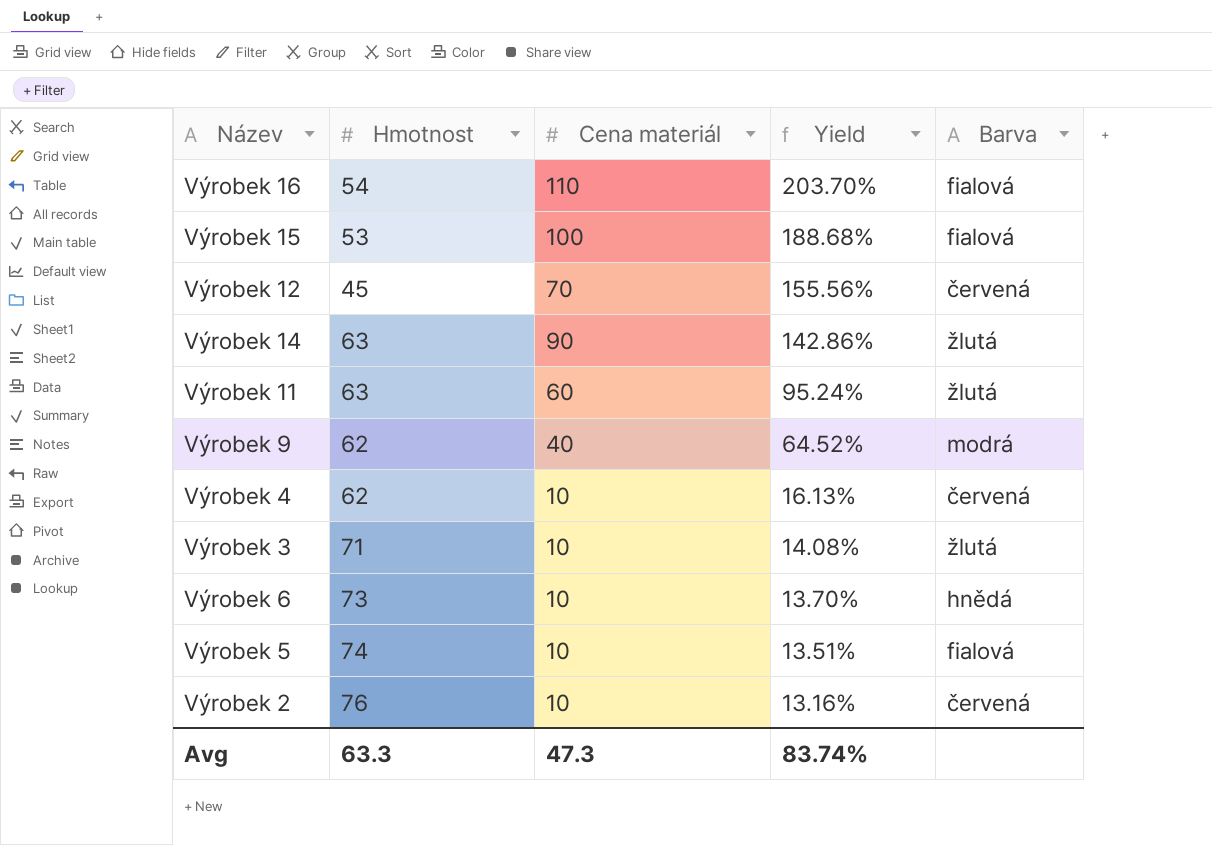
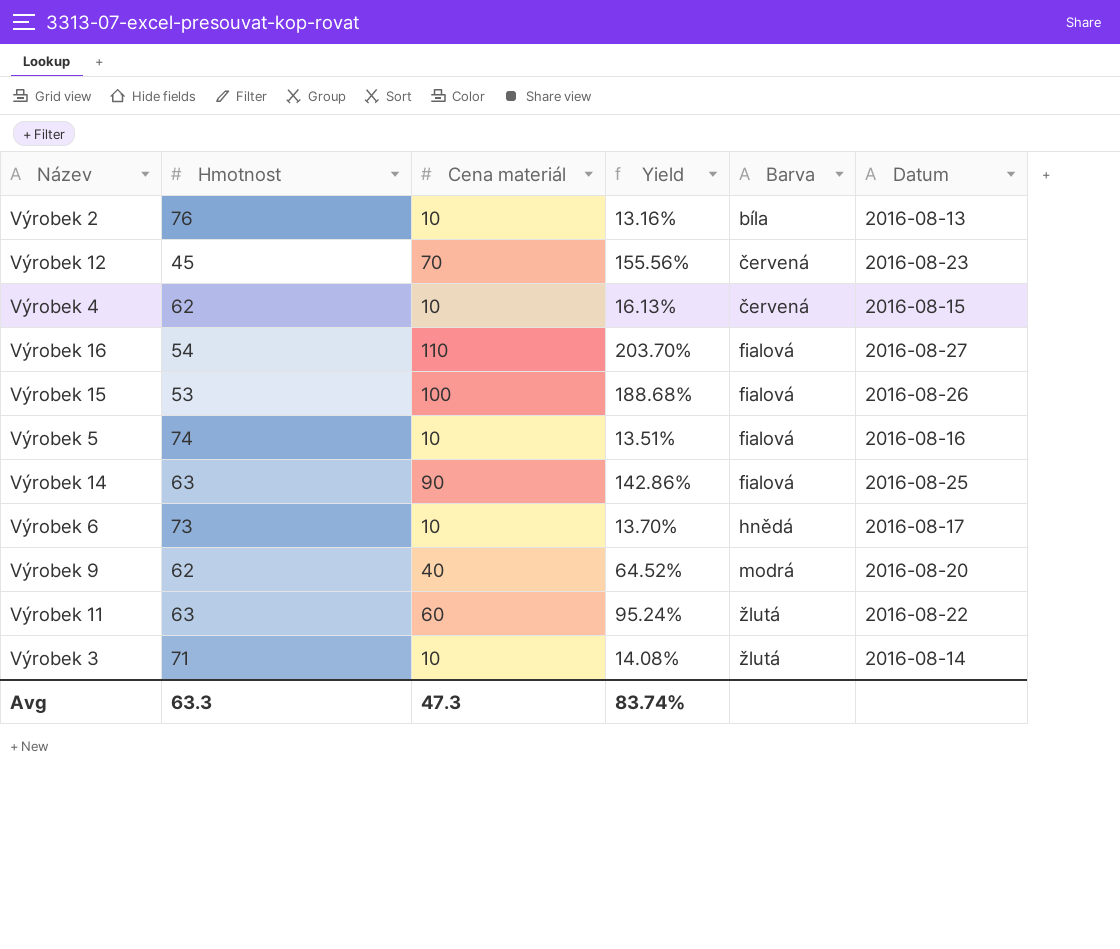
row order: Yield descending -> Barva ascending
column Datum | position: none -> 6
Výrobek 2 | Barva: červená -> bíla
Výrobek 14 | Barva: žlutá -> fialová

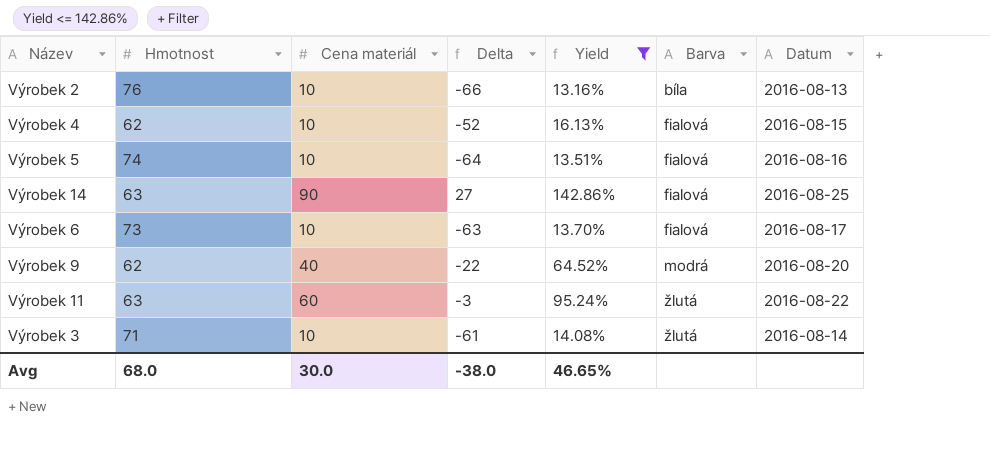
filter: none -> Yield <= 142.86%
column Delta | formula: none -> [Cena materiál] - [Hmotnost]
Výrobek 4 | Barva: červená -> fialová
Výrobek 6 | Barva: hnědá -> fialová
Avg | Hmotnost: 63.3 -> 68.0
Avg | Cena materiál: 47.3 -> 30.0
Avg | Yield: 83.74% -> 46.65%

